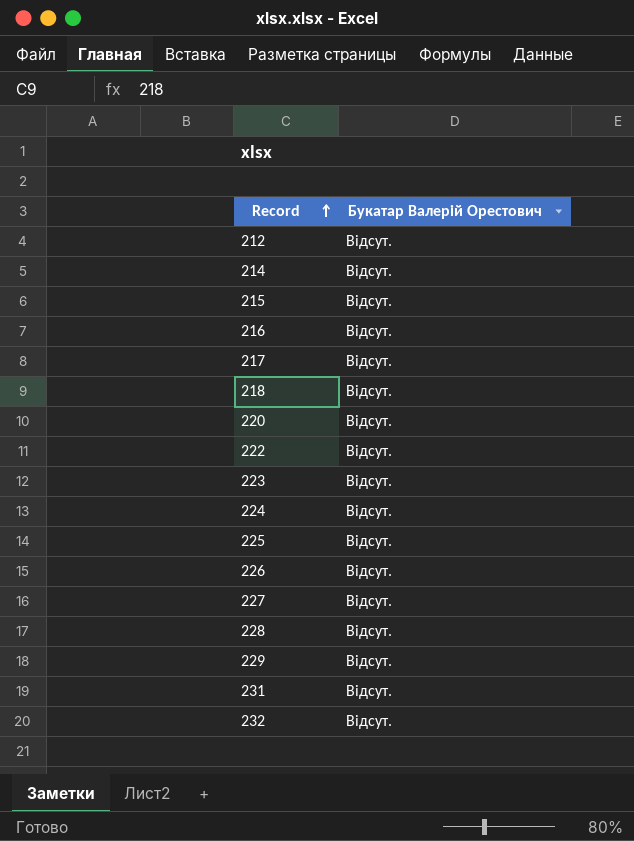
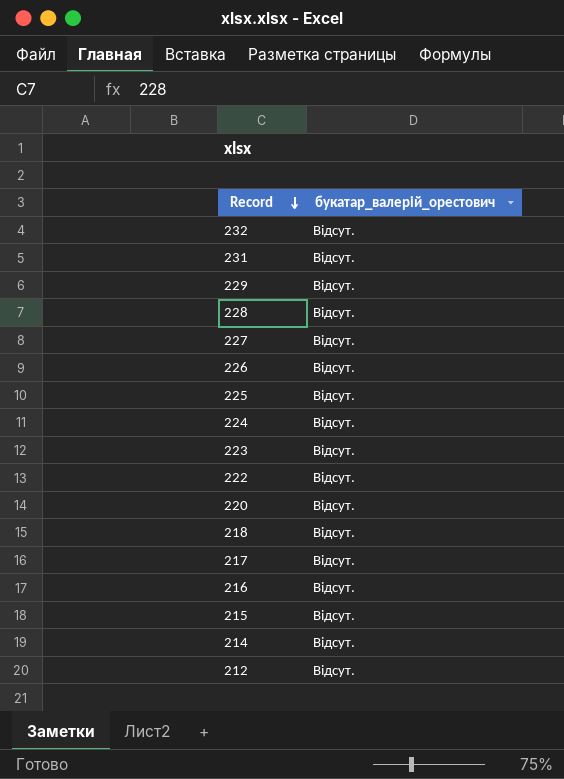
row order: Record ascending -> Record descending
column name: Букатар Валерій Орестович -> букатар_валерій_орестович

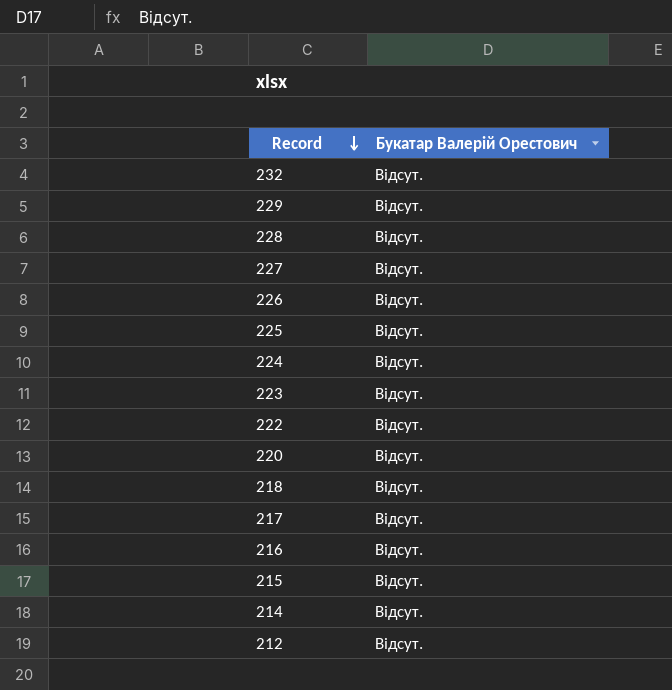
column name: букатар_валерій_орестович -> Букатар Валерій Орестович
row 231: Відсут. -> none

